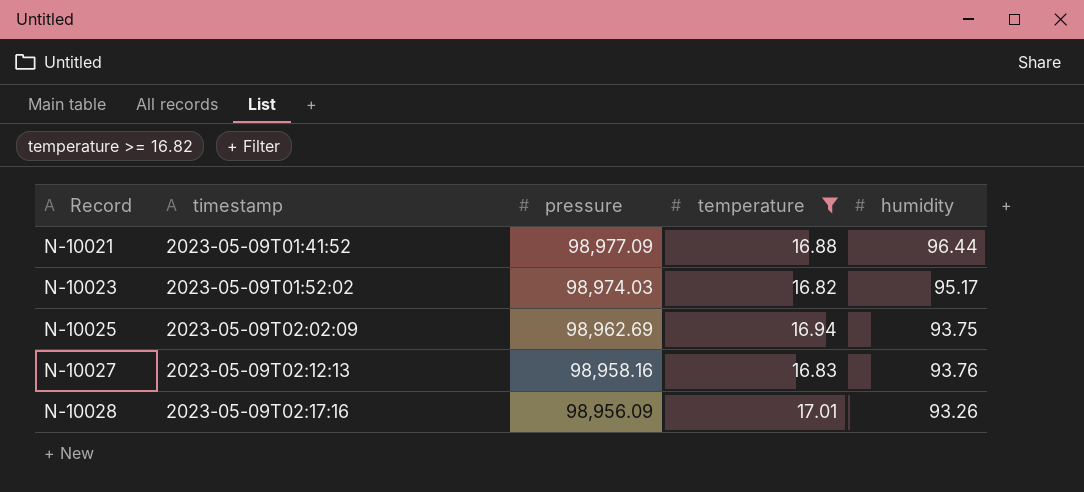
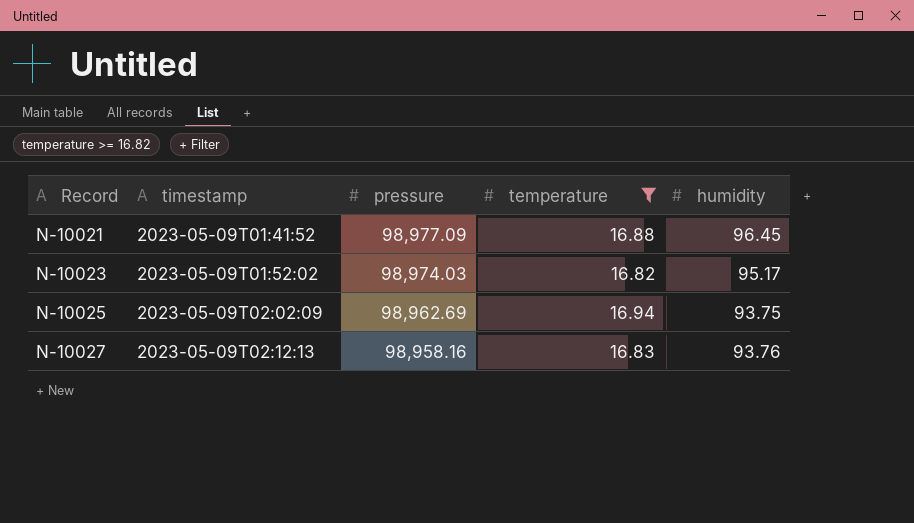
row N-10028: 2023-05-09T02:17:16 | 98,956.09 | 17.01 | 93.26 -> none
N-10021 | humidity: 96.44 -> 96.45

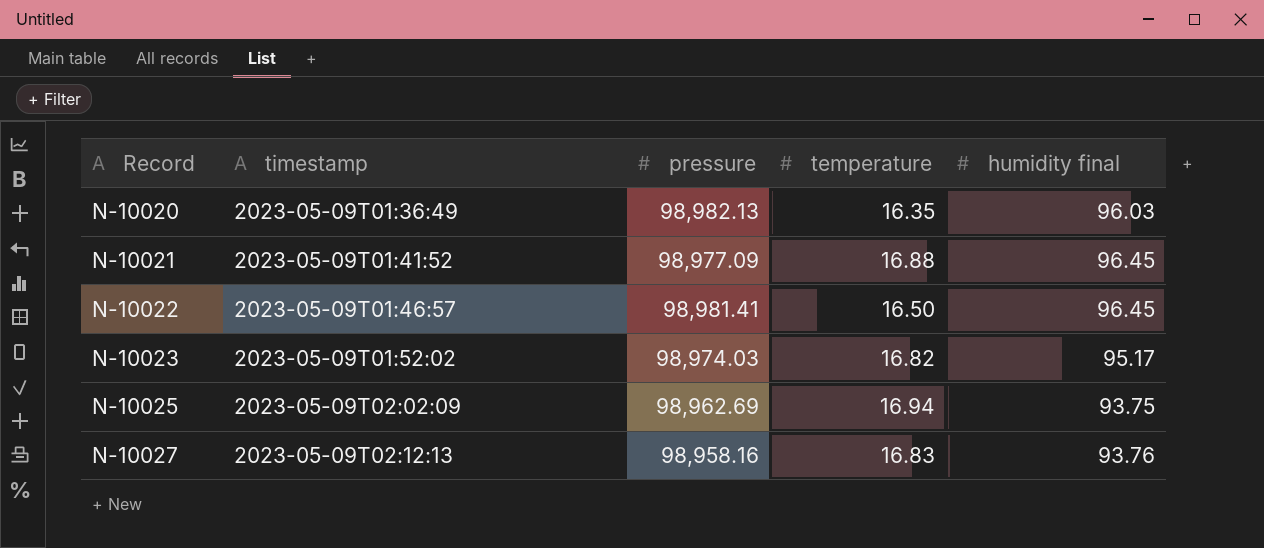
filter: temperature >= 16.82 -> none
column name: humidity -> humidity final

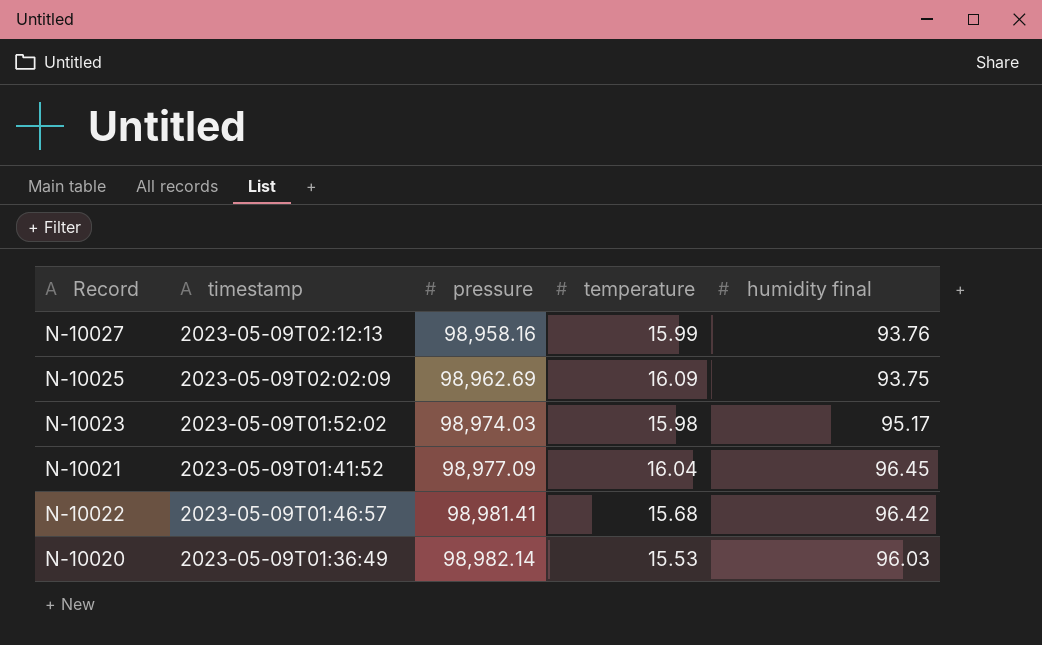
row order: Record ascending -> pressure ascending
N-10027 | temperature: 16.83 -> 15.99
N-10025 | temperature: 16.94 -> 16.09
N-10023 | temperature: 16.82 -> 15.98
N-10021 | temperature: 16.88 -> 16.04
N-10022 | temperature: 16.50 -> 15.68
N-10022 | humidity final: 96.45 -> 96.42
N-10020 | pressure: 98,982.13 -> 98,982.14
N-10020 | temperature: 16.35 -> 15.53

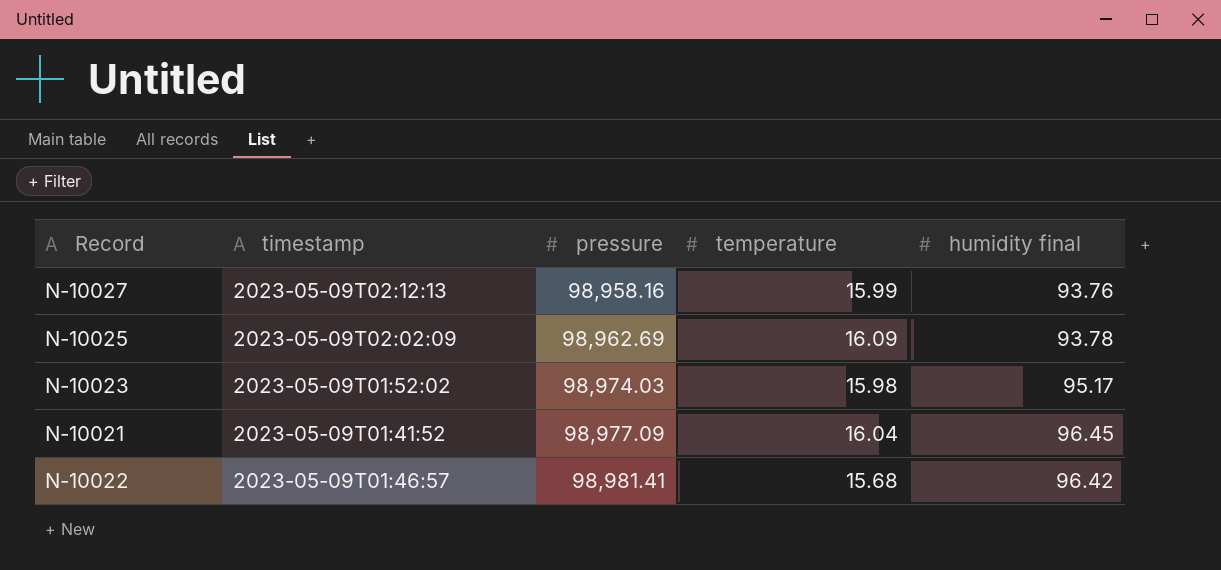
row N-10020: 2023-05-09T01:36:49 | 98,982.14 | 15.53 | 96.03 -> none
N-10025 | humidity final: 93.75 -> 93.78

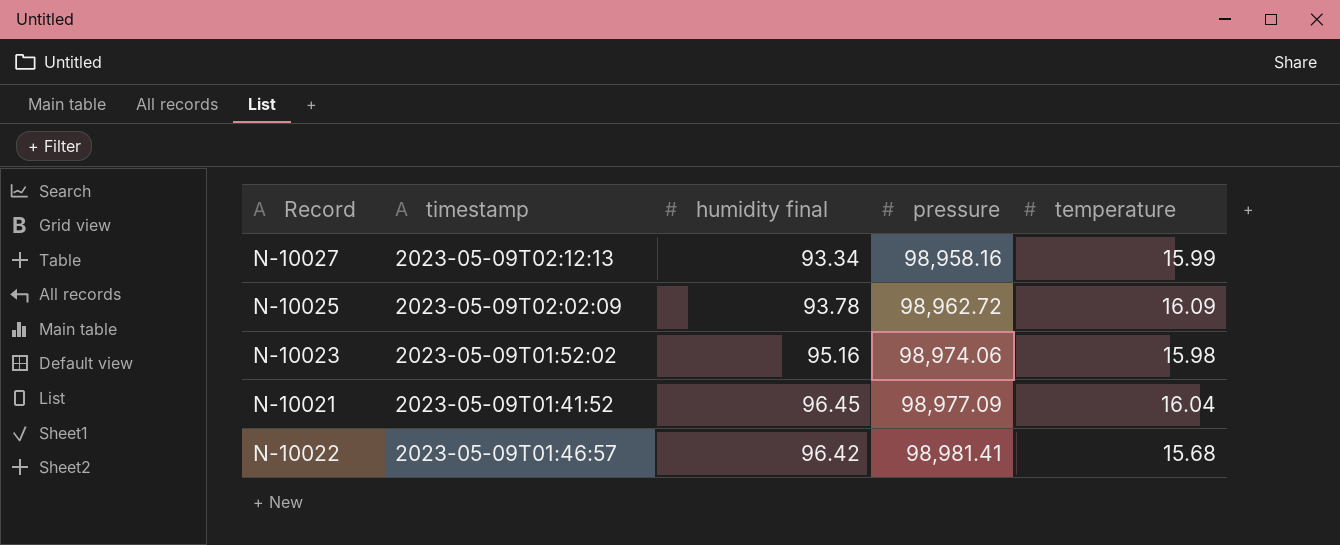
column humidity final | position: 5 -> 3
N-10027 | humidity final: 93.76 -> 93.34
N-10025 | pressure: 98,962.69 -> 98,962.72
N-10023 | humidity final: 95.17 -> 95.16
N-10023 | pressure: 98,974.03 -> 98,974.06

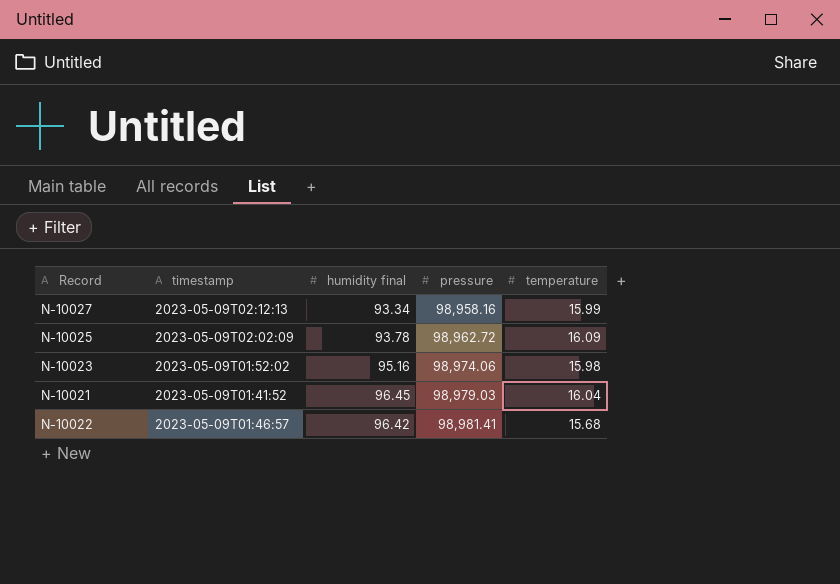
N-10021 | pressure: 98,977.09 -> 98,979.03

